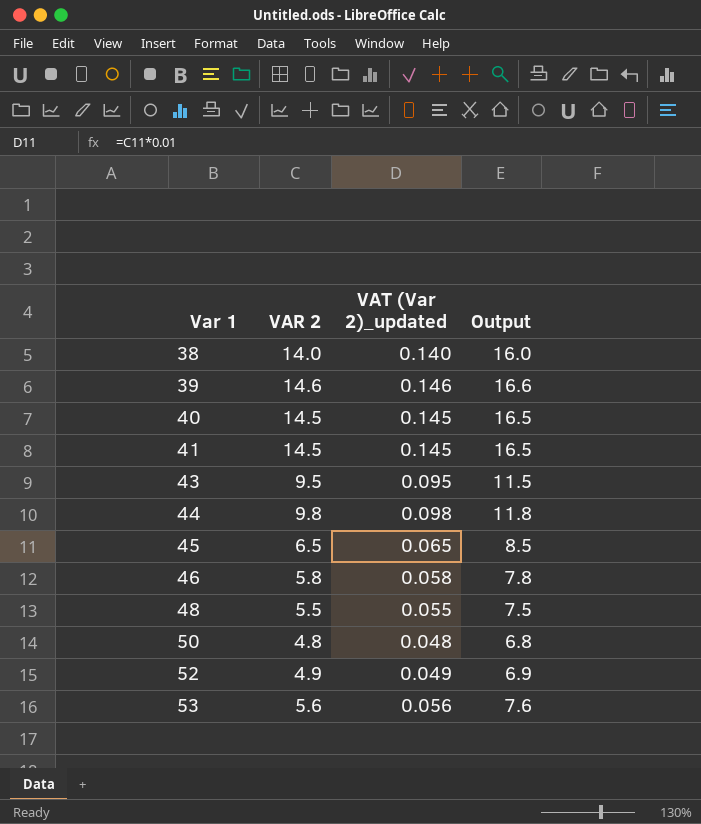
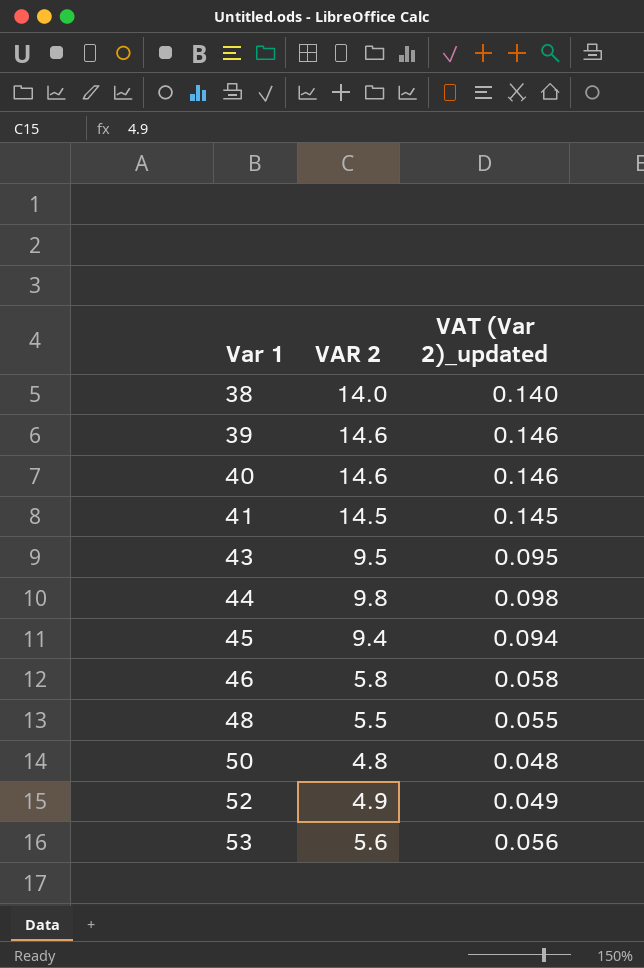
column Output | formula: [VAR 2] + 2 -> none
40 | VAR 2: 14.5 -> 14.6
40 | VAT (Var 2)_updated: 0.145 -> 0.146
45 | VAR 2: 6.5 -> 9.4
45 | VAT (Var 2)_updated: 0.065 -> 0.094

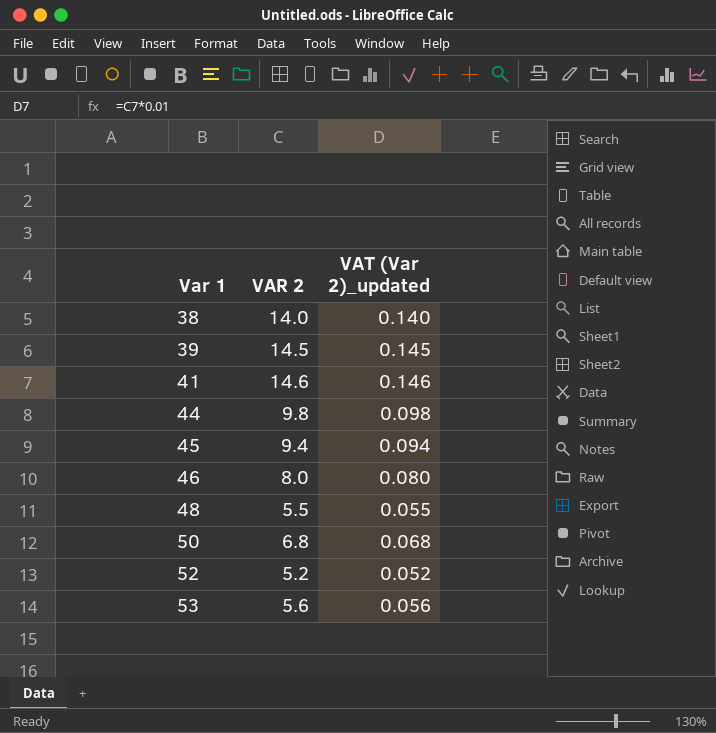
row 40: 14.6 | 0.146 -> none
row 43: 9.5 | 0.095 -> none
39 | VAR 2: 14.6 -> 14.5
39 | VAT (Var 2)_updated: 0.146 -> 0.145
41 | VAR 2: 14.5 -> 14.6
41 | VAT (Var 2)_updated: 0.145 -> 0.146
46 | VAR 2: 5.8 -> 8.0
46 | VAT (Var 2)_updated: 0.058 -> 0.080
50 | VAR 2: 4.8 -> 6.8
50 | VAT (Var 2)_updated: 0.048 -> 0.068
52 | VAR 2: 4.9 -> 5.2
52 | VAT (Var 2)_updated: 0.049 -> 0.052

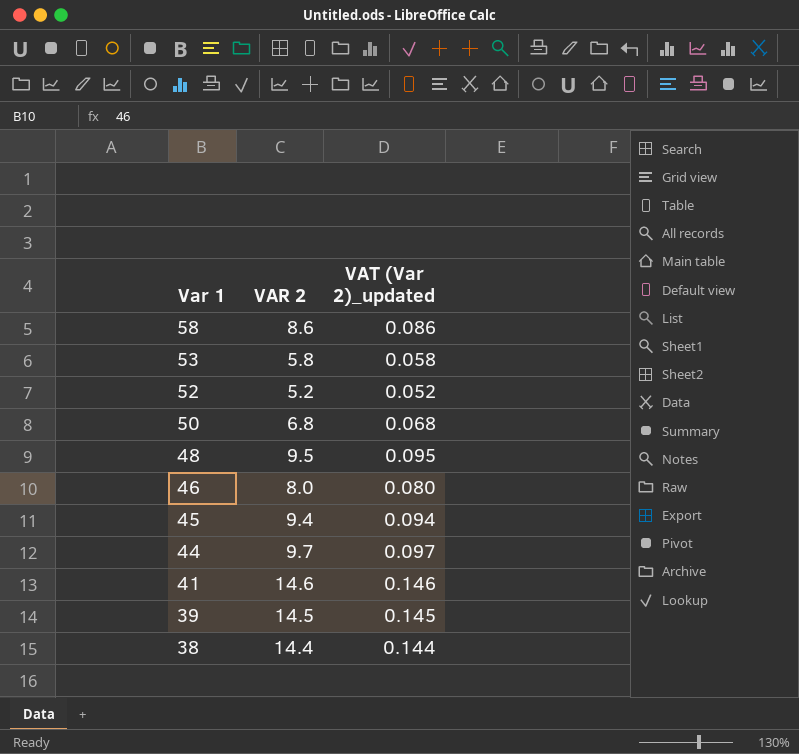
row order: Var 1 ascending -> Var 1 descending
row 58: none -> 8.6 | 0.086
53 | VAR 2: 5.6 -> 5.8
53 | VAT (Var 2)_updated: 0.056 -> 0.058
48 | VAR 2: 5.5 -> 9.5
48 | VAT (Var 2)_updated: 0.055 -> 0.095
44 | VAR 2: 9.8 -> 9.7
44 | VAT (Var 2)_updated: 0.098 -> 0.097
38 | VAR 2: 14.0 -> 14.4
38 | VAT (Var 2)_updated: 0.140 -> 0.144

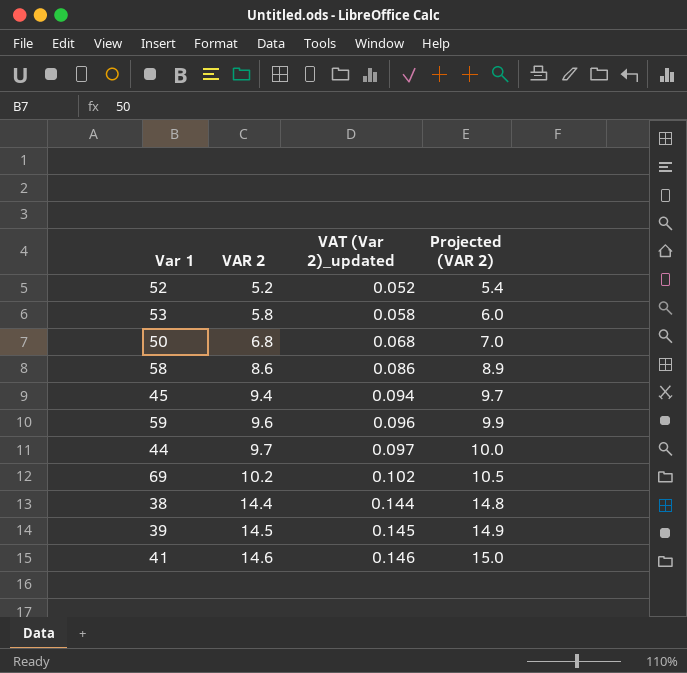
row order: Var 1 descending -> VAR 2 ascending
column Projected (VAR 2) | formula: none -> [VAR 2] * 1.03
row 48: 9.5 | 0.095 -> none
row 46: 8.0 | 0.080 -> none
row 59: none -> 9.6 | 0.096 | 9.9
row 69: none -> 10.2 | 0.102 | 10.5

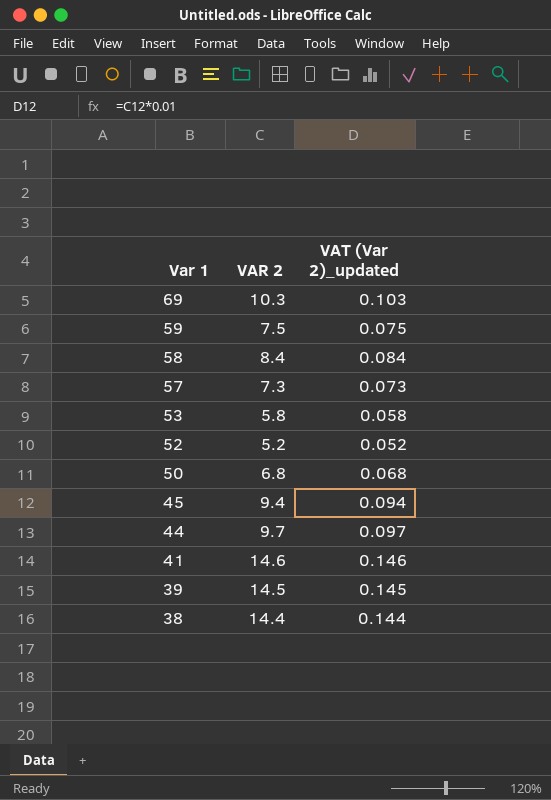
row order: VAR 2 ascending -> Var 1 descending
column Projected (VAR 2) | formula: [VAR 2] * 1.03 -> none
69 | VAR 2: 10.2 -> 10.3
69 | VAT (Var 2)_updated: 0.102 -> 0.103
59 | VAR 2: 9.6 -> 7.5
59 | VAT (Var 2)_updated: 0.096 -> 0.075
58 | VAR 2: 8.6 -> 8.4
58 | VAT (Var 2)_updated: 0.086 -> 0.084
row 57: none -> 7.3 | 0.073

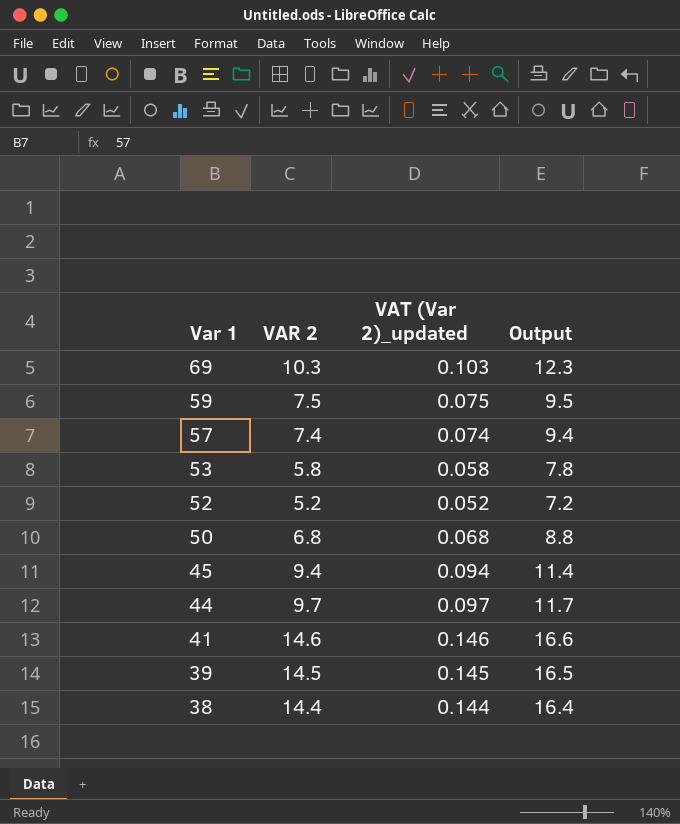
column Output | formula: none -> [VAR 2] + 2
row 58: 8.4 | 0.084 -> none
57 | VAR 2: 7.3 -> 7.4
57 | VAT (Var 2)_updated: 0.073 -> 0.074

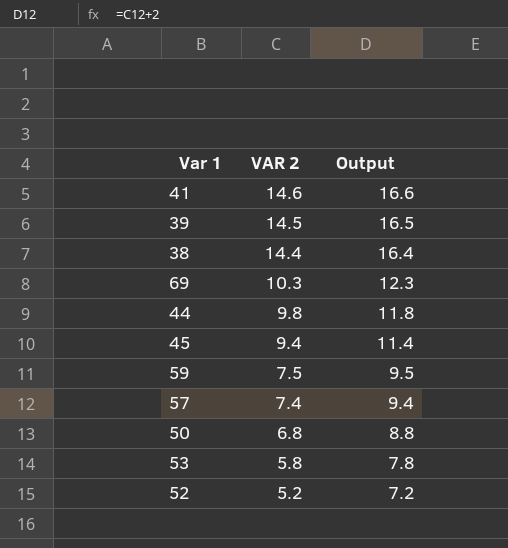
row order: Var 1 descending -> VAR 2 descending
column VAT (Var 2)_updated | formula: [VAR 2] * 0.01 -> none
44 | VAR 2: 9.7 -> 9.8
44 | Output: 11.7 -> 11.8

